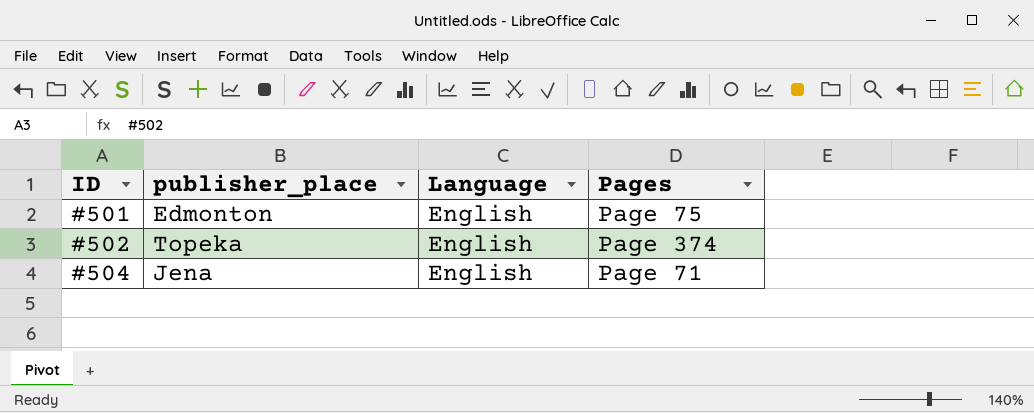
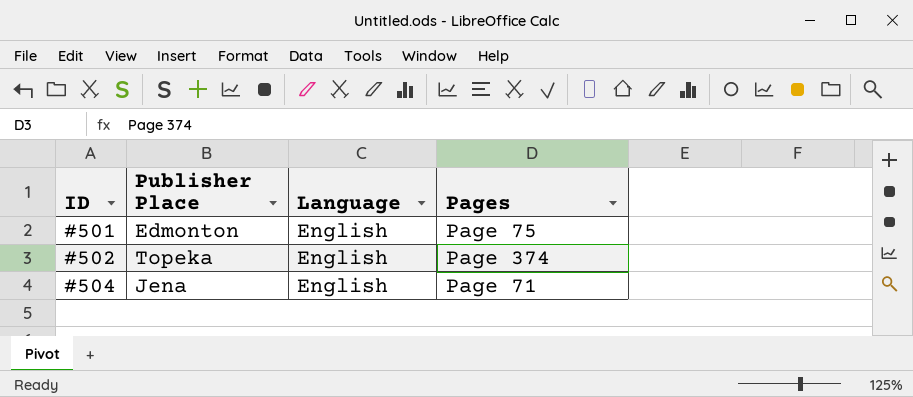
column name: publisher_place -> Publisher Place

